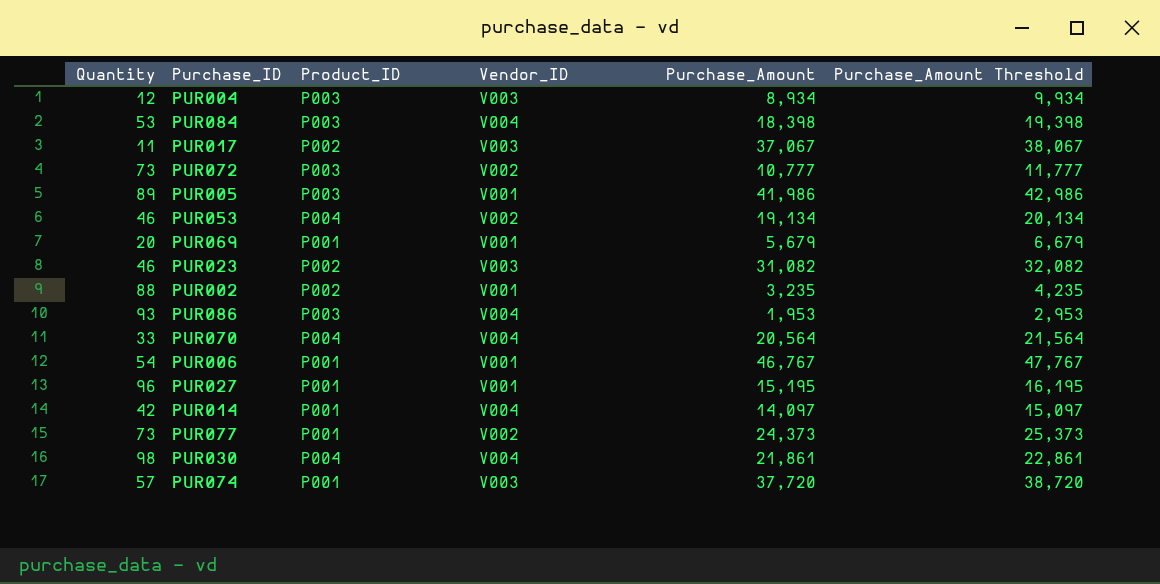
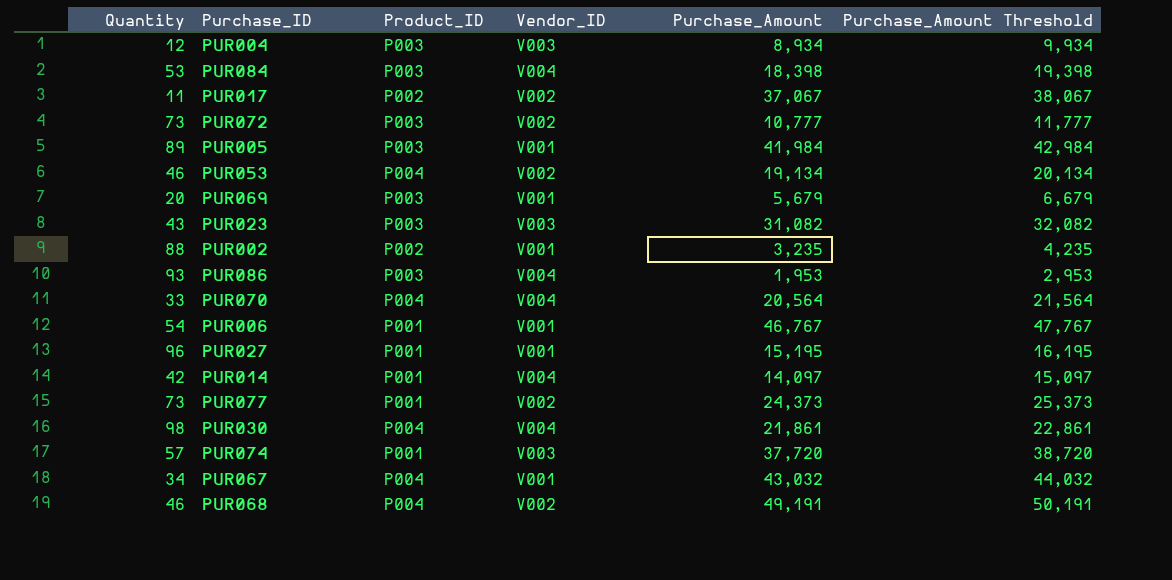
PUR017 | Vendor_ID: V003 -> V002
PUR005 | Purchase_Amount: 41,986 -> 41,984
PUR005 | Purchase_Amount Threshold: 42,986 -> 42,984
PUR069 | Product_ID: P001 -> P003
PUR023 | Quantity: 46 -> 43
PUR023 | Product_ID: P002 -> P003
row PUR067: none -> 34 | P004 | V001 | 43,032 | 44,032
row PUR068: none -> 46 | P004 | V002 | 49,191 | 50,191

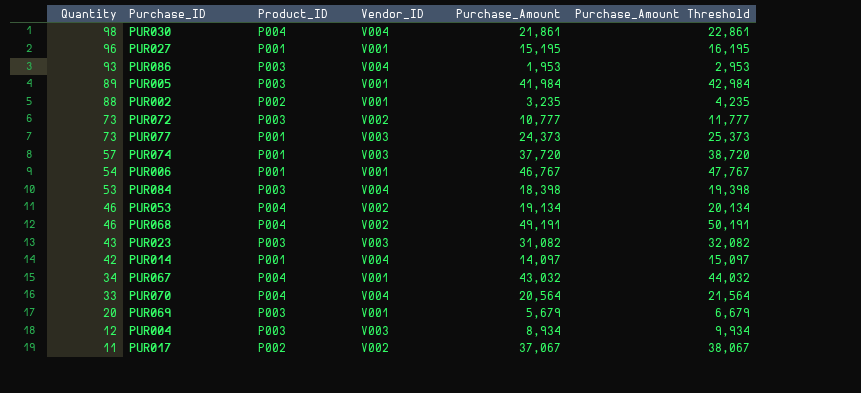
row order: none -> Quantity descending
PUR077 | Vendor_ID: V002 -> V003

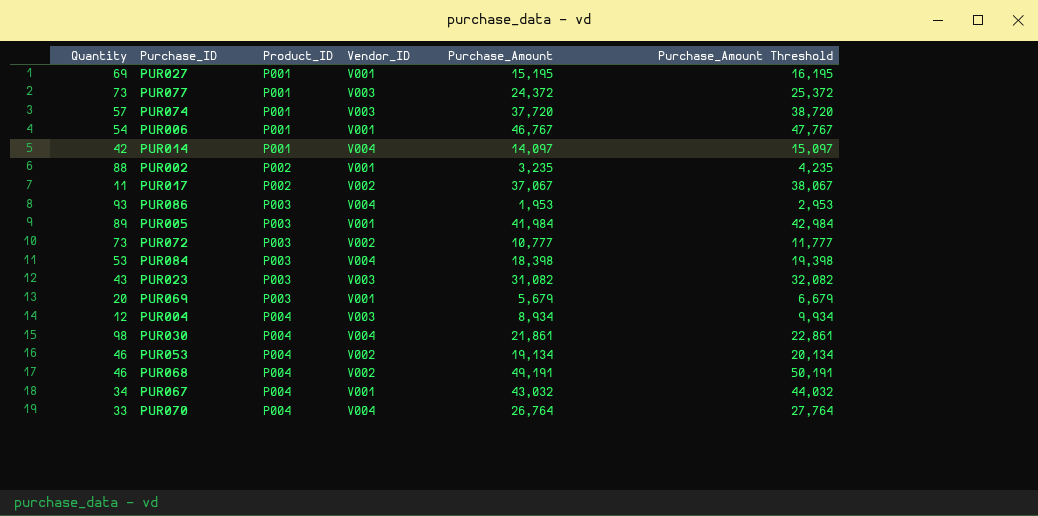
row order: Quantity descending -> Product_ID ascending
PUR027 | Quantity: 96 -> 69
PUR077 | Purchase_Amount: 24,373 -> 24,372
PUR077 | Purchase_Amount Threshold: 25,373 -> 25,372
PUR004 | Product_ID: P003 -> P004
PUR070 | Purchase_Amount: 20,564 -> 26,764
PUR070 | Purchase_Amount Threshold: 21,564 -> 27,764

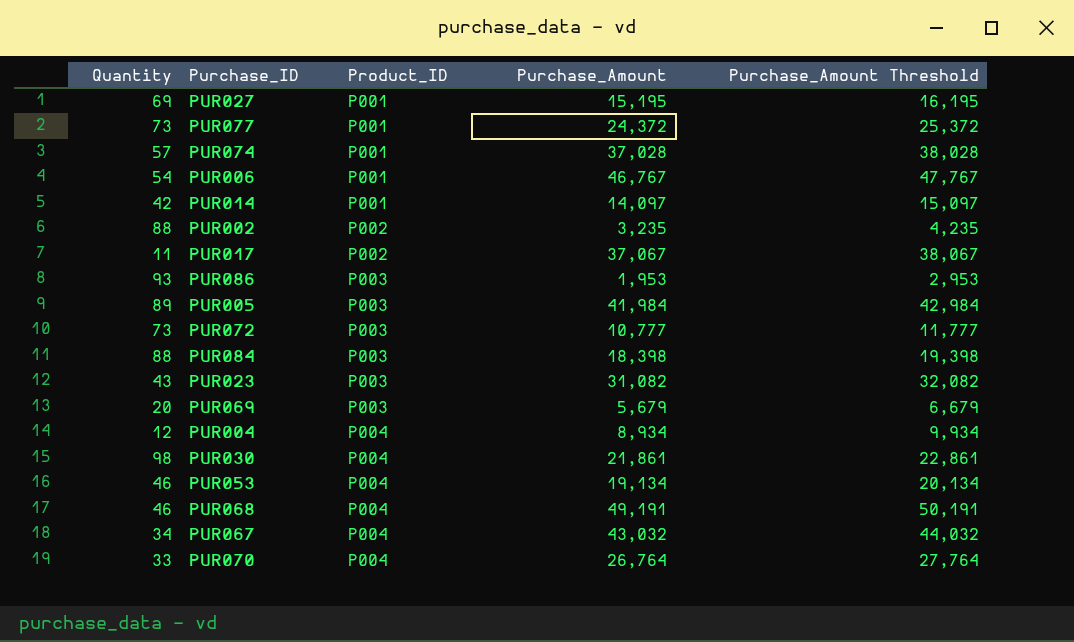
column Vendor_ID | position: 4 -> none
PUR074 | Purchase_Amount: 37,720 -> 37,028
PUR074 | Purchase_Amount Threshold: 38,720 -> 38,028
PUR084 | Quantity: 53 -> 88

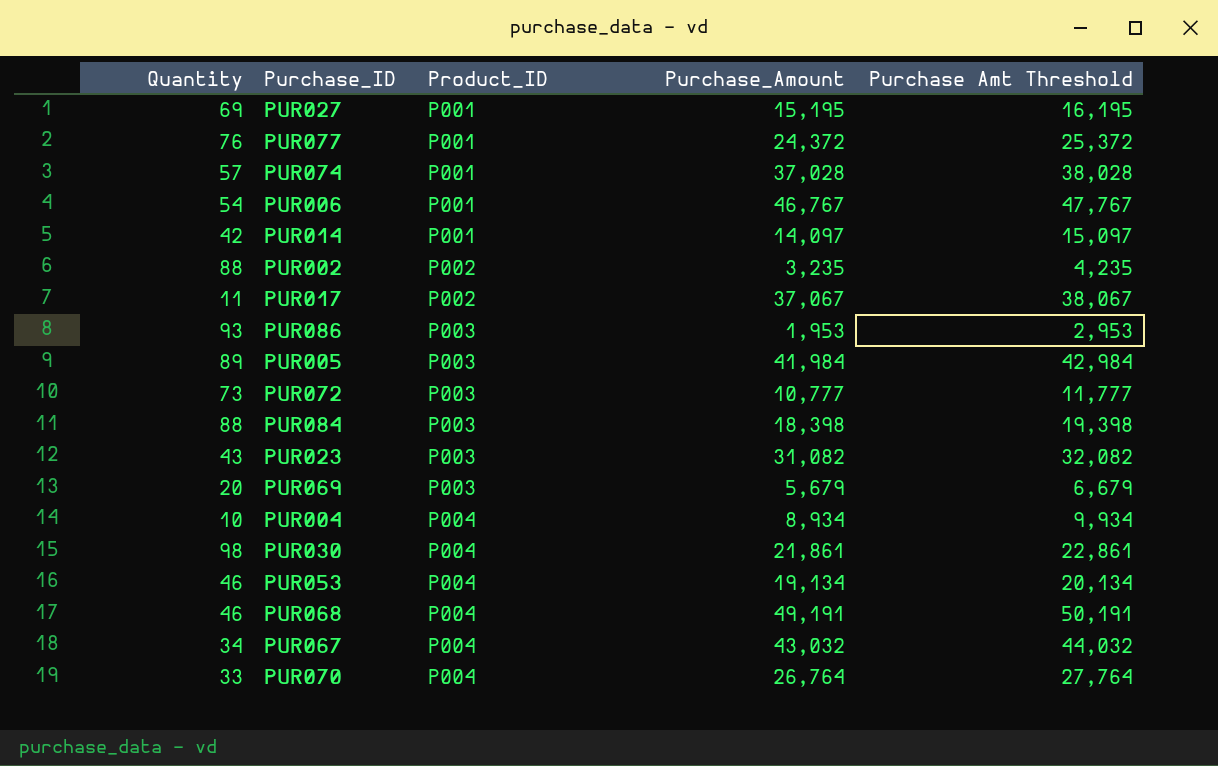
column name: Purchase_Amount Threshold -> Purchase Amt Threshold
PUR077 | Quantity: 73 -> 76
PUR004 | Quantity: 12 -> 10

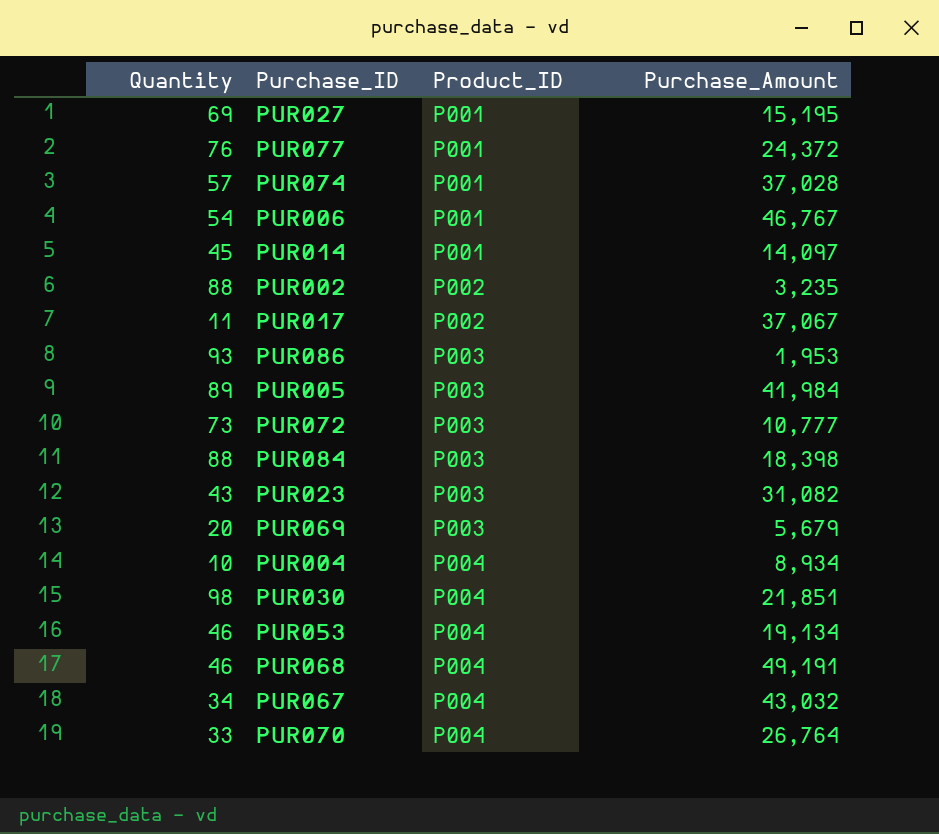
column Purchase Amt Threshold | formula: [Purchase_Amount] + 1000 -> none
PUR014 | Quantity: 42 -> 45
PUR030 | Purchase_Amount: 21,861 -> 21,851

